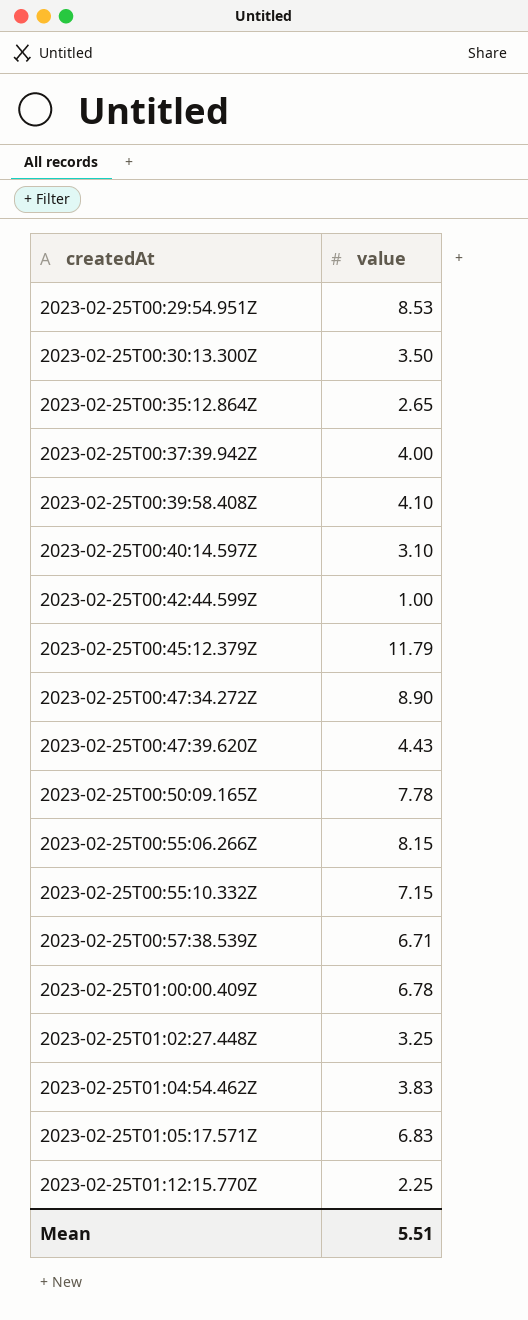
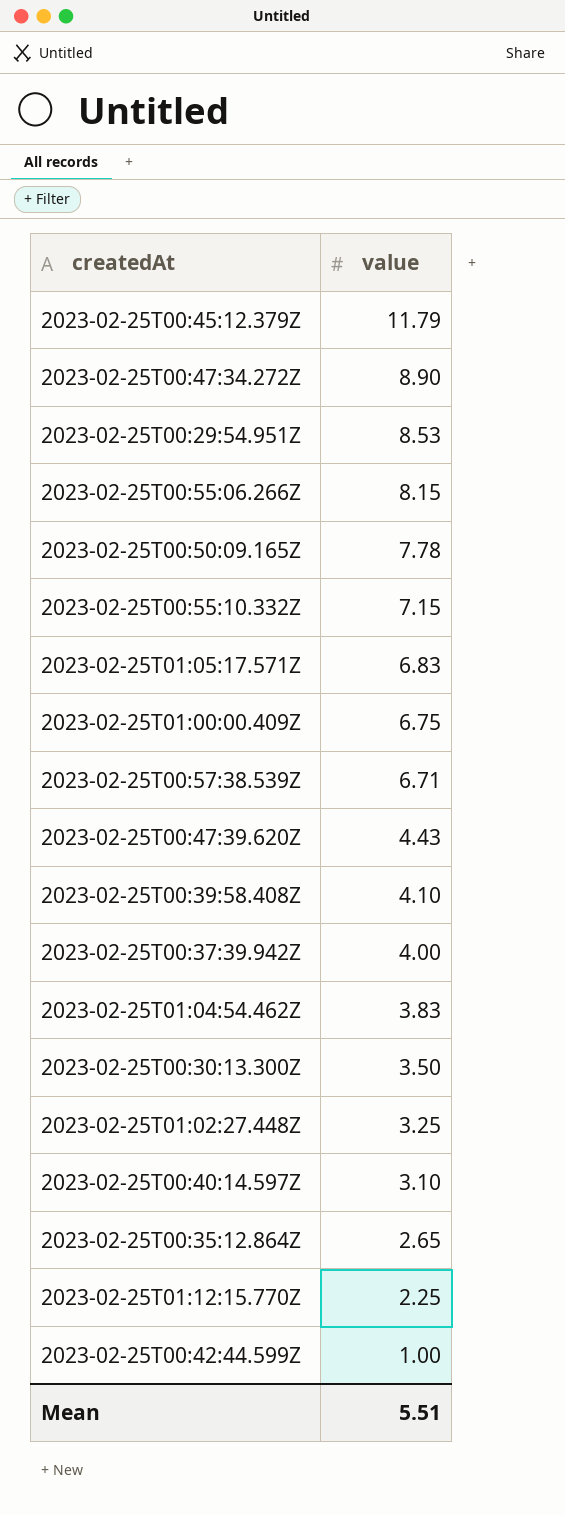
row order: createdAt ascending -> value descending
2023-02-25T01:00:00.409Z | value: 6.78 -> 6.75

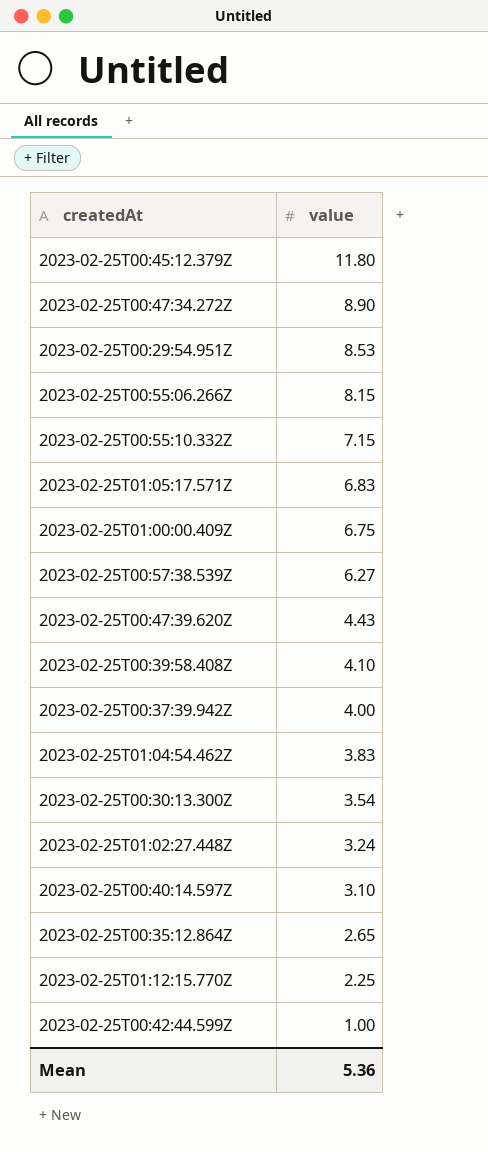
row 2023-02-25T00:50:09.165Z: 7.78 -> none
2023-02-25T00:45:12.379Z | value: 11.79 -> 11.80
2023-02-25T00:57:38.539Z | value: 6.71 -> 6.27
2023-02-25T00:30:13.300Z | value: 3.50 -> 3.54
2023-02-25T01:02:27.448Z | value: 3.25 -> 3.24
Mean | value: 5.51 -> 5.36

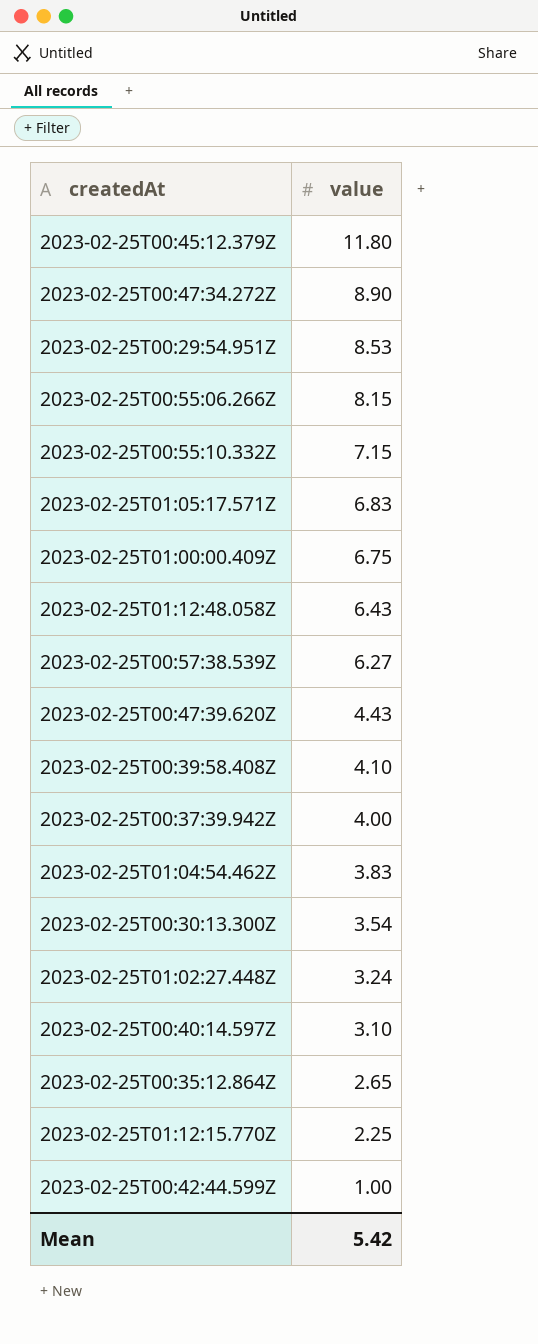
row 2023-02-25T01:12:48.058Z: none -> 6.43
Mean | value: 5.36 -> 5.42

